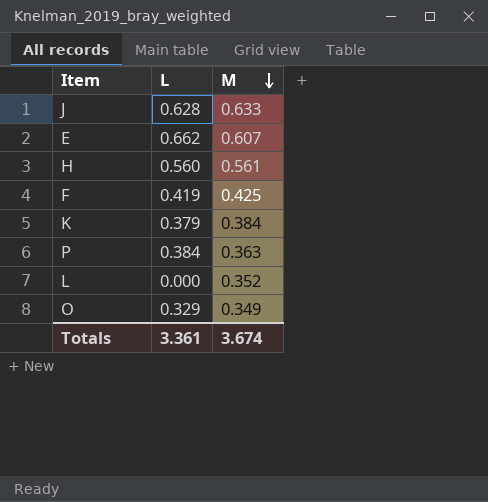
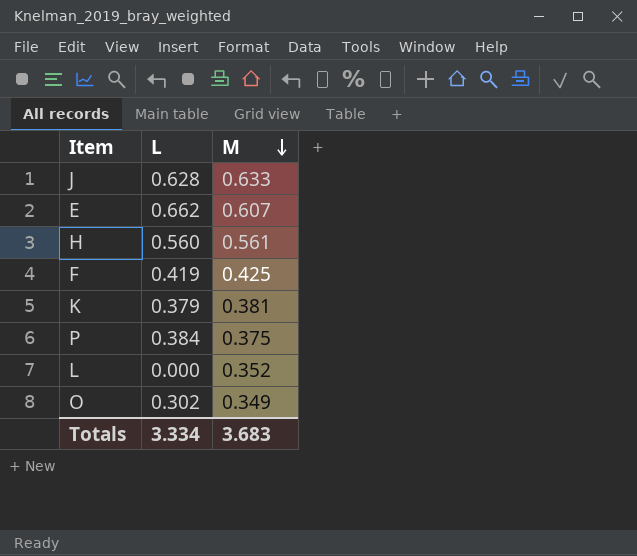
K | M: 0.384 -> 0.381
P | M: 0.363 -> 0.375
O | L: 0.329 -> 0.302
Totals | L: 3.361 -> 3.334
Totals | M: 3.674 -> 3.683

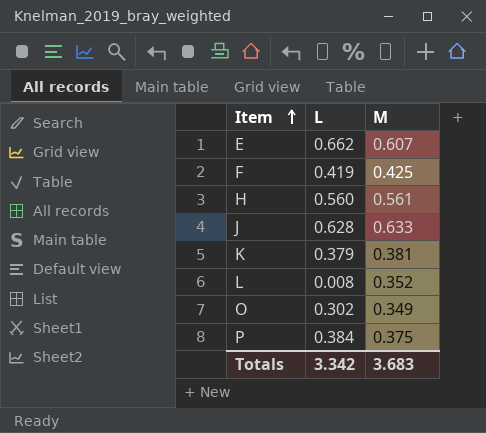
row order: M descending -> Item ascending
L | L: 0.000 -> 0.008
Totals | L: 3.334 -> 3.342

